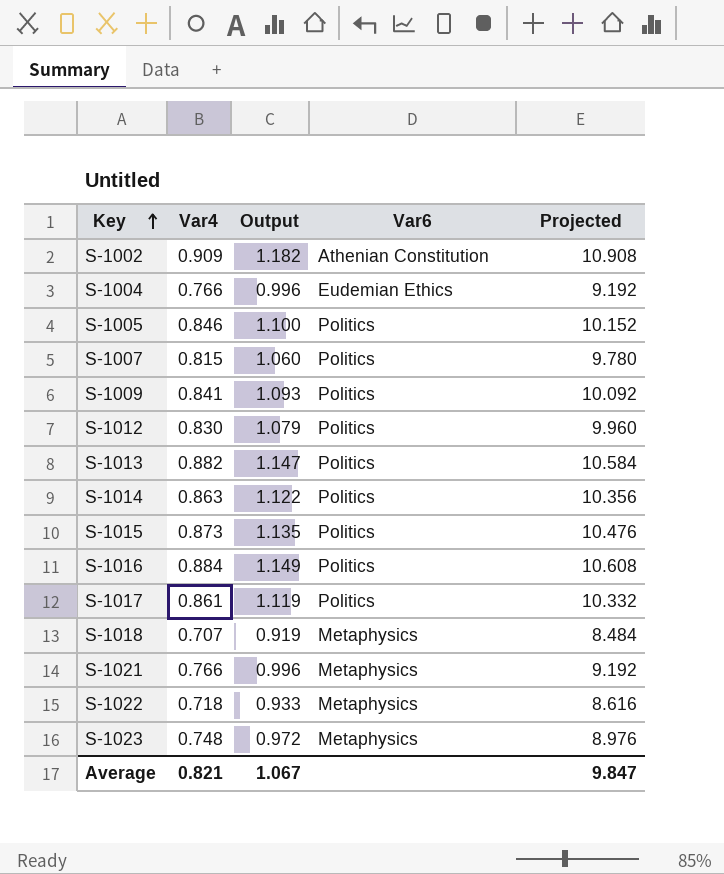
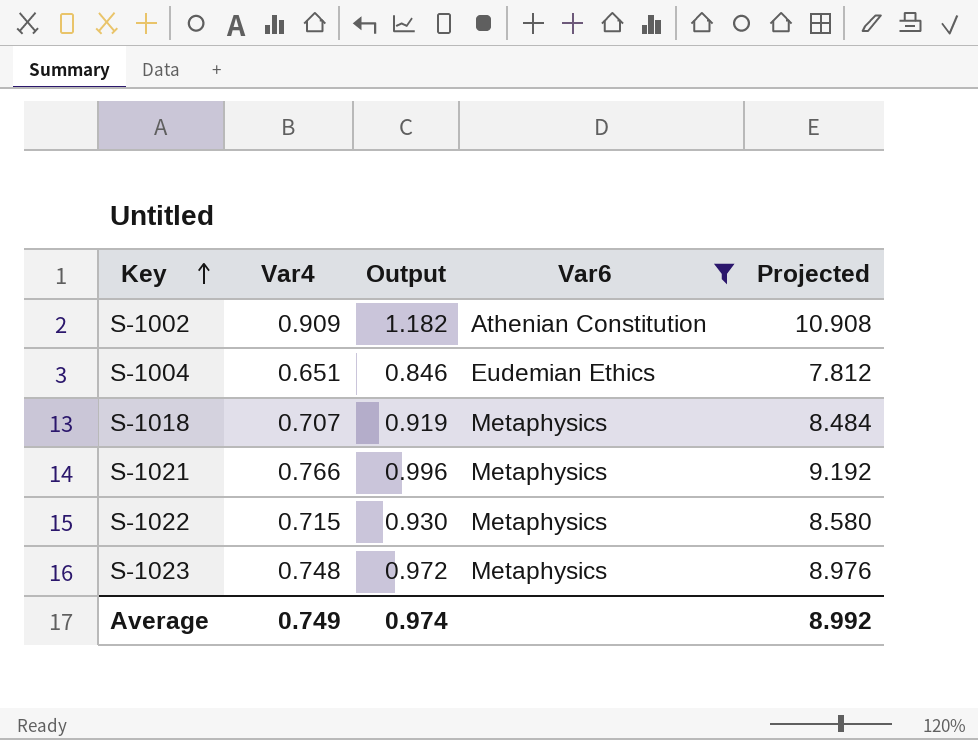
filter: none -> Var6 != Politics
S-1004 | Var4: 0.766 -> 0.651
S-1004 | Output: 0.996 -> 0.846
S-1004 | Projected: 9.192 -> 7.812
S-1022 | Var4: 0.718 -> 0.715
S-1022 | Output: 0.933 -> 0.930
S-1022 | Projected: 8.616 -> 8.580
Average | Var4: 0.821 -> 0.749
Average | Output: 1.067 -> 0.974
Average | Projected: 9.847 -> 8.992

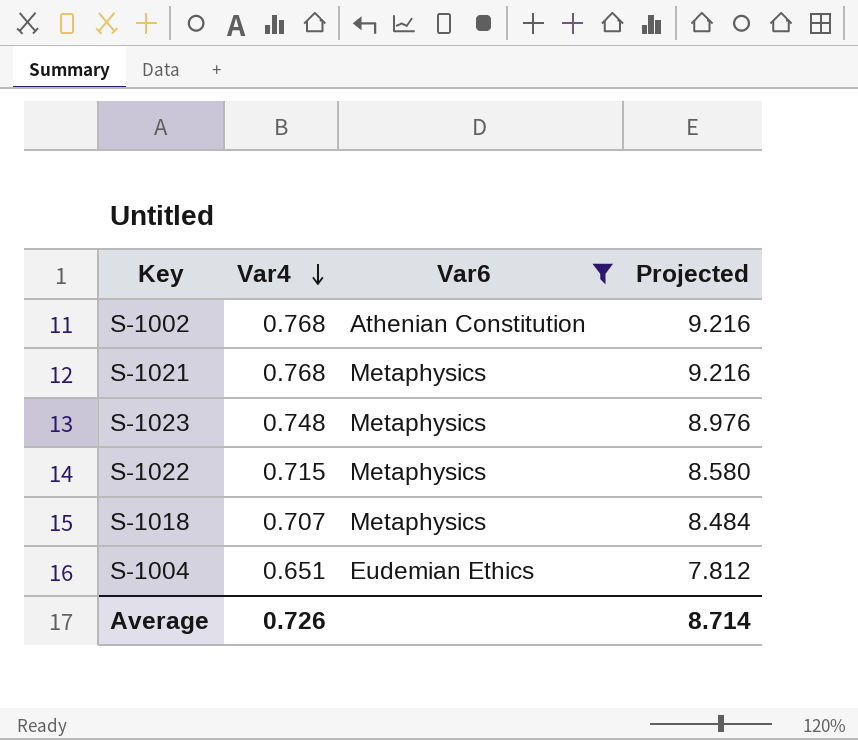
row order: Key ascending -> Var4 descending
column Output | formula: [Var4] * 1.3 -> none
S-1002 | Var4: 0.909 -> 0.768
S-1002 | Projected: 10.908 -> 9.216
S-1021 | Var4: 0.766 -> 0.768
S-1021 | Projected: 9.192 -> 9.216
Average | Var4: 0.749 -> 0.726
Average | Projected: 8.992 -> 8.714

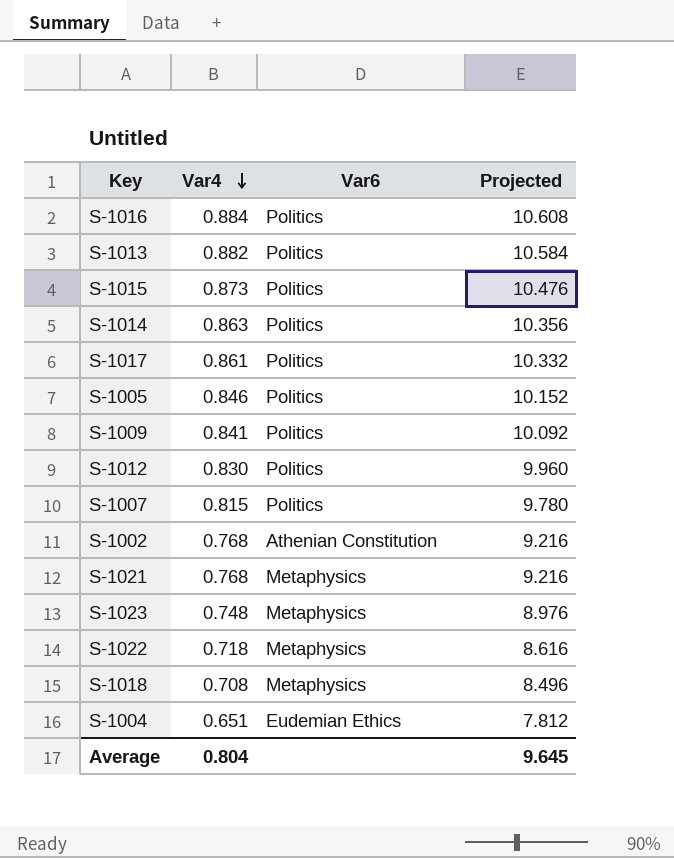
filter: Var6 != Politics -> none
S-1022 | Var4: 0.715 -> 0.718
S-1022 | Projected: 8.580 -> 8.616
S-1018 | Var4: 0.707 -> 0.708
S-1018 | Projected: 8.484 -> 8.496
Average | Var4: 0.726 -> 0.804
Average | Projected: 8.714 -> 9.645

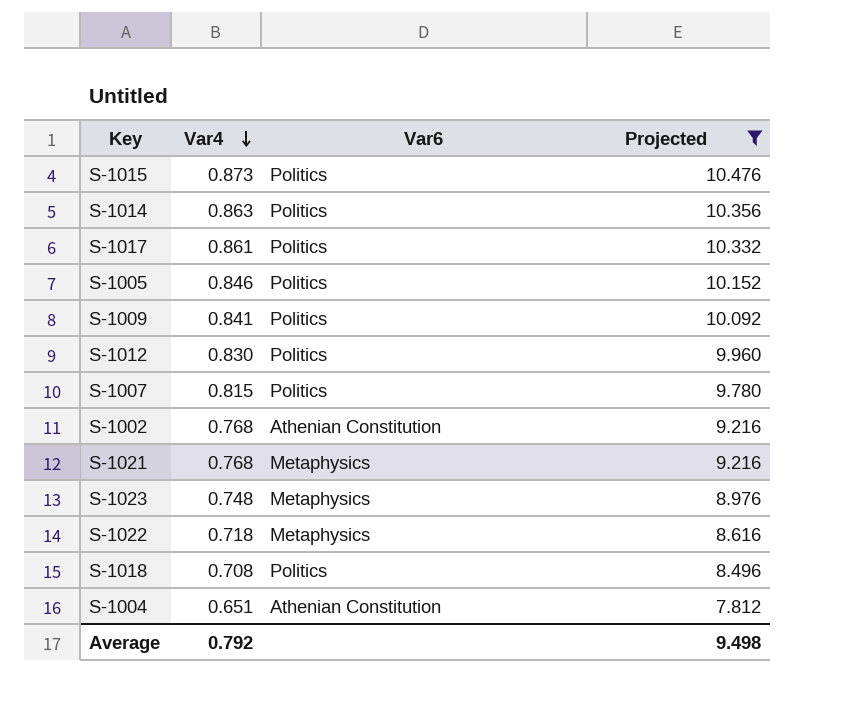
filter: none -> Projected <= 10.476
S-1018 | Var6: Metaphysics -> Politics
S-1004 | Var6: Eudemian Ethics -> Athenian Constitution
Average | Var4: 0.804 -> 0.792
Average | Projected: 9.645 -> 9.498

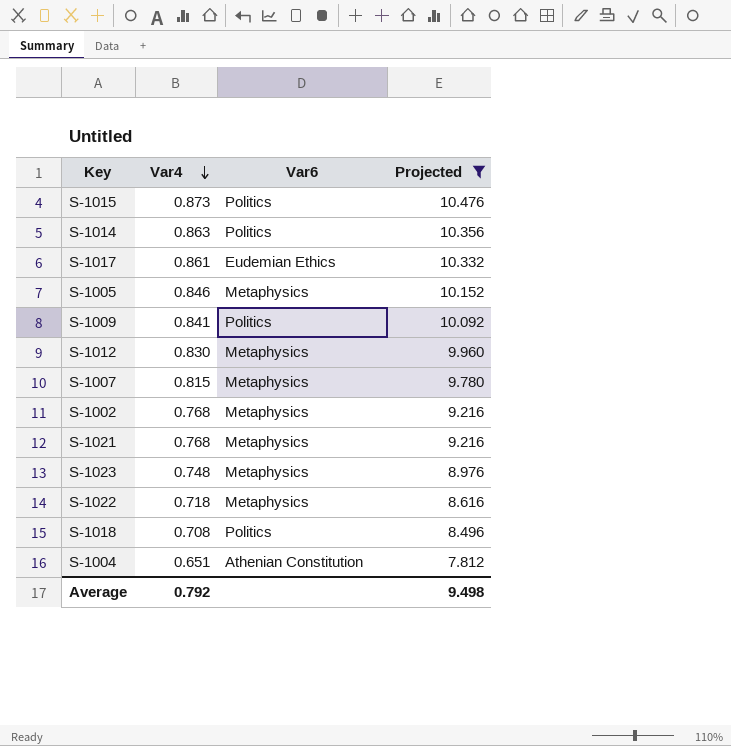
S-1017 | Var6: Politics -> Eudemian Ethics
S-1005 | Var6: Politics -> Metaphysics
S-1012 | Var6: Politics -> Metaphysics
S-1007 | Var6: Politics -> Metaphysics
S-1002 | Var6: Athenian Constitution -> Metaphysics

